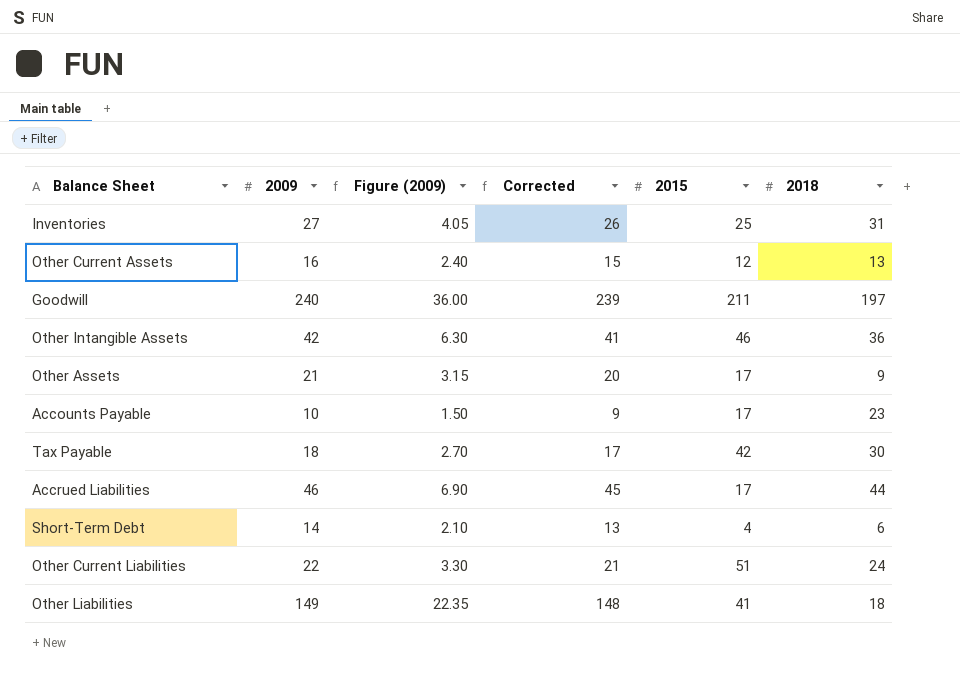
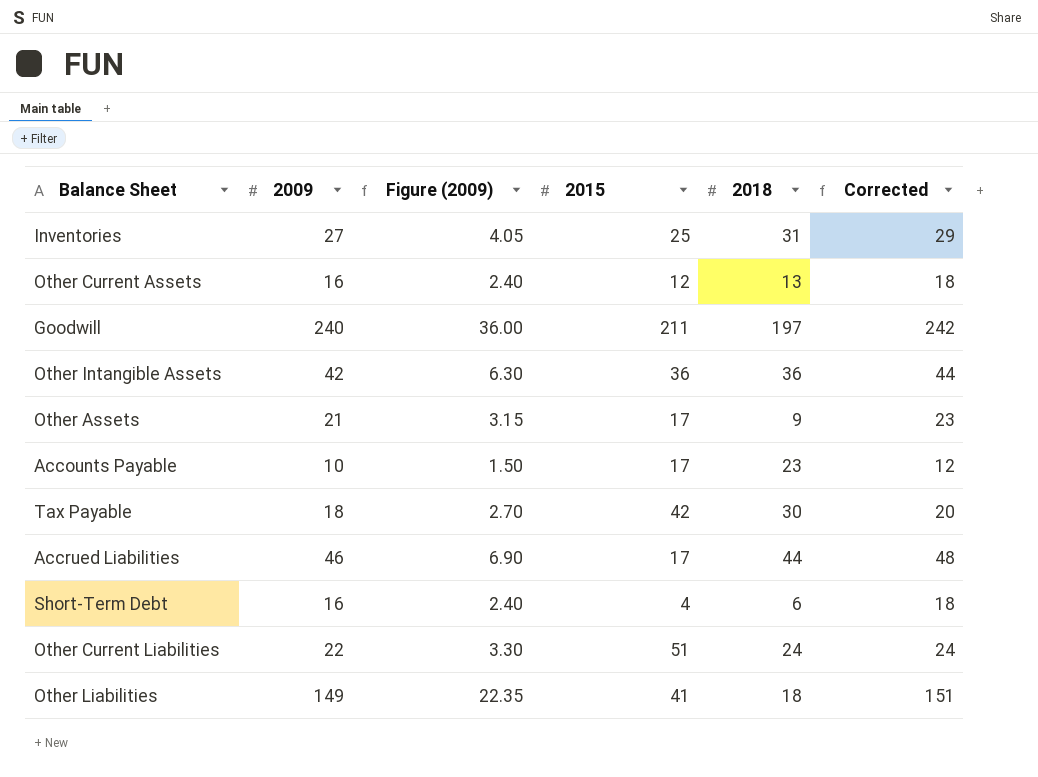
column Corrected | formula: [2009] - 1 -> [2009] + 2
column Corrected | position: 4 -> 6
Other Intangible Assets | 2015: 46 -> 36
Short-Term Debt | 2009: 14 -> 16
Short-Term Debt | Figure (2009): 2.10 -> 2.40

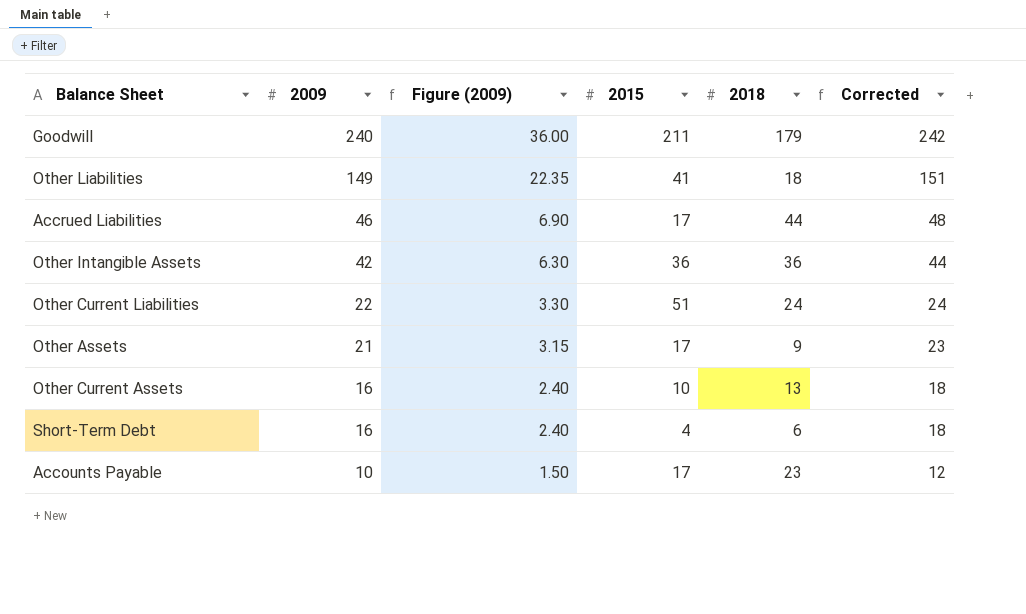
row order: none -> 2009 descending
row Inventories: 27 | 4.05 | 25 | 31 | 29 -> none
row Tax Payable: 18 | 2.70 | 42 | 30 | 20 -> none
Goodwill | 2018: 197 -> 179
Other Current Assets | 2015: 12 -> 10

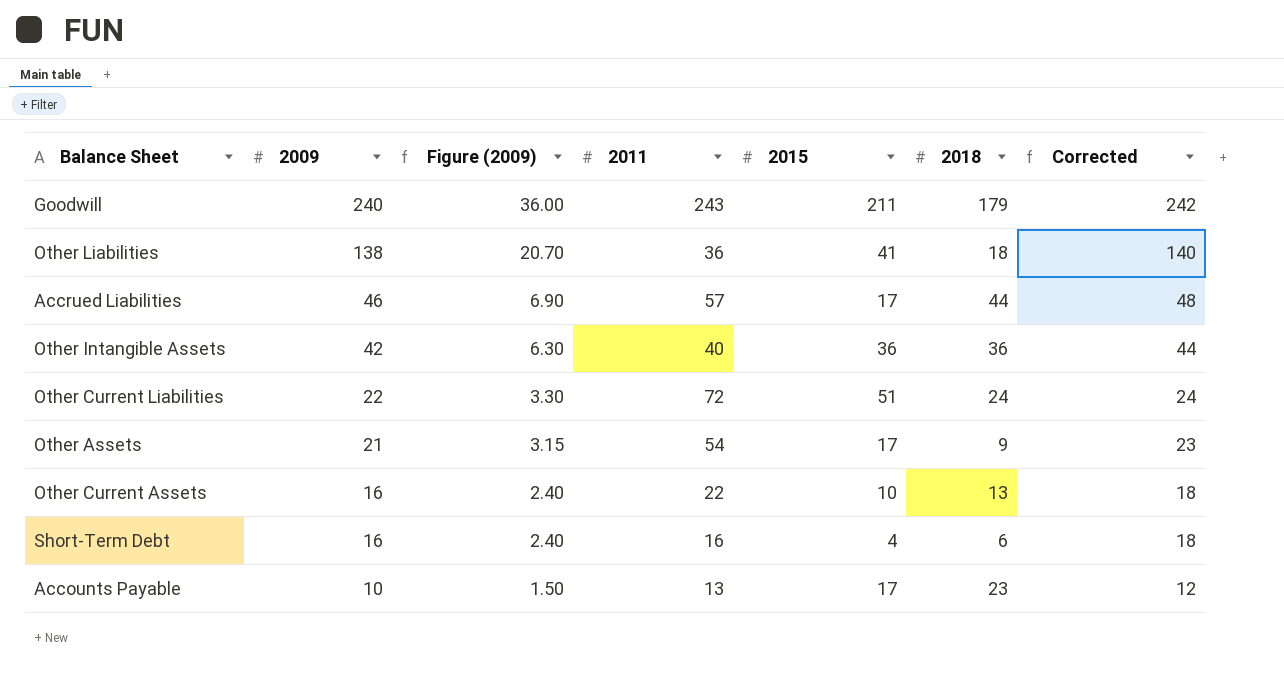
column 2011 | position: none -> 4
Other Liabilities | 2009: 149 -> 138
Other Liabilities | Figure (2009): 22.35 -> 20.70
Other Liabilities | Corrected: 151 -> 140

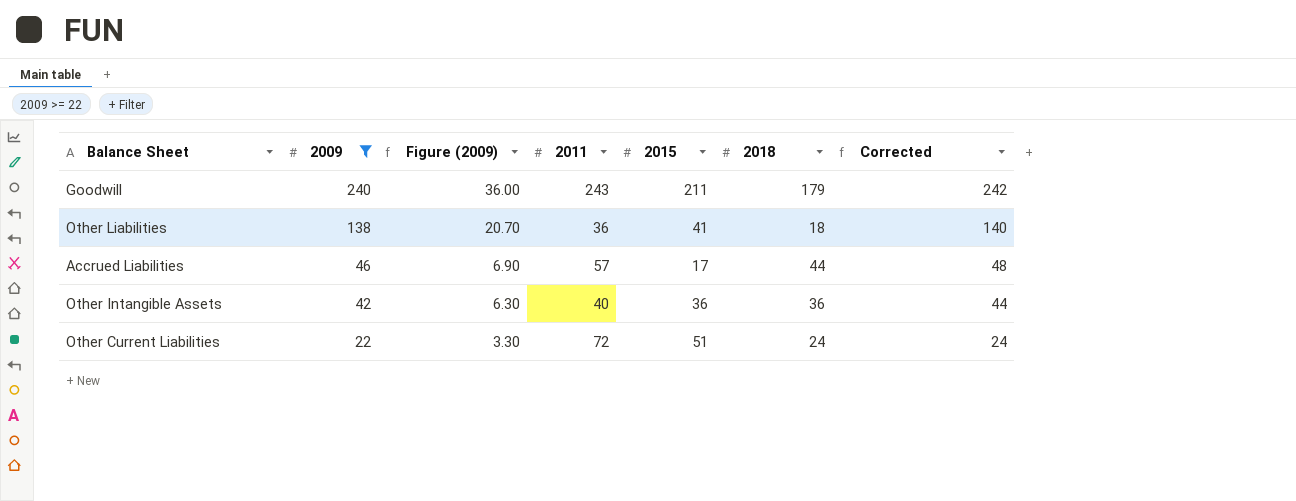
filter: none -> 2009 >= 22

